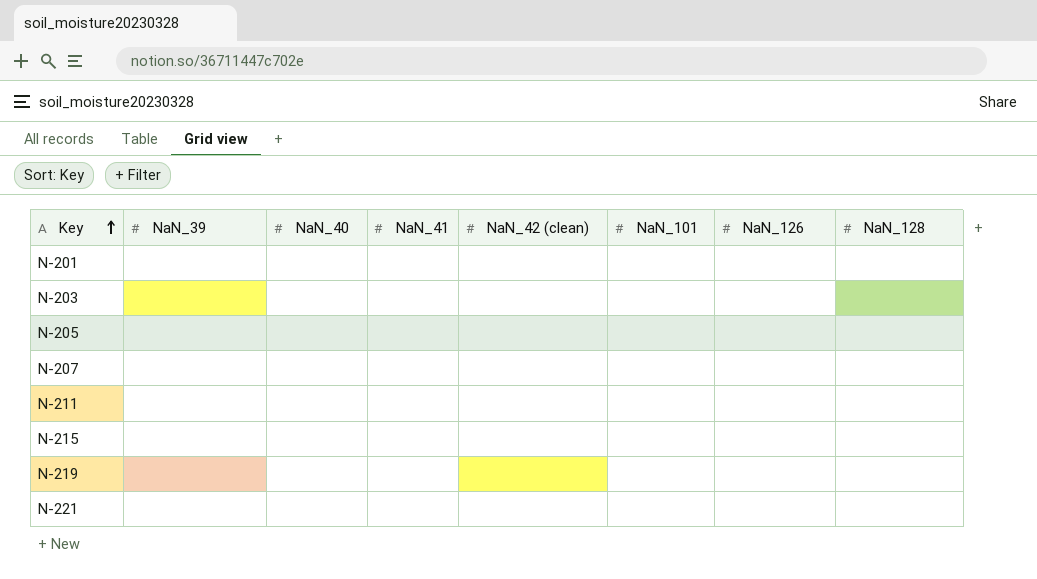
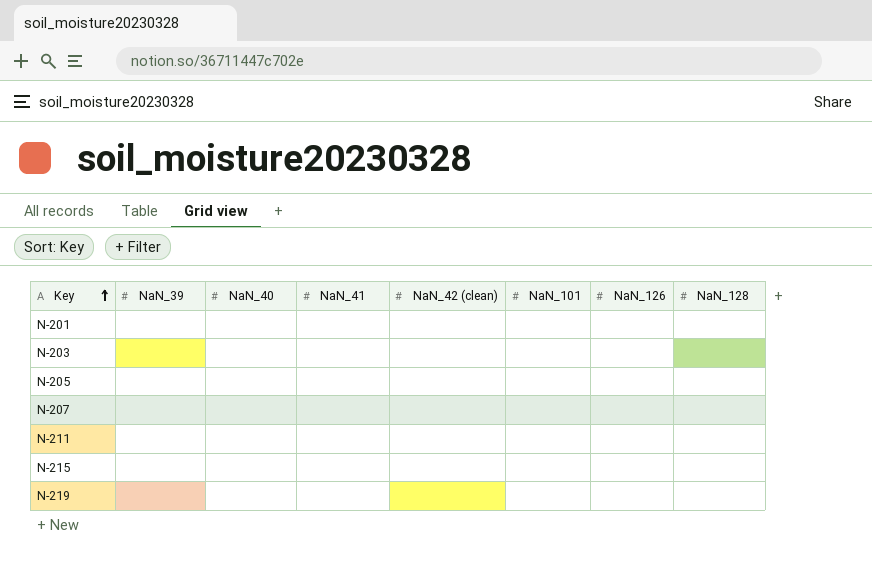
row N-221: none | none | none | none | none | none | none -> none

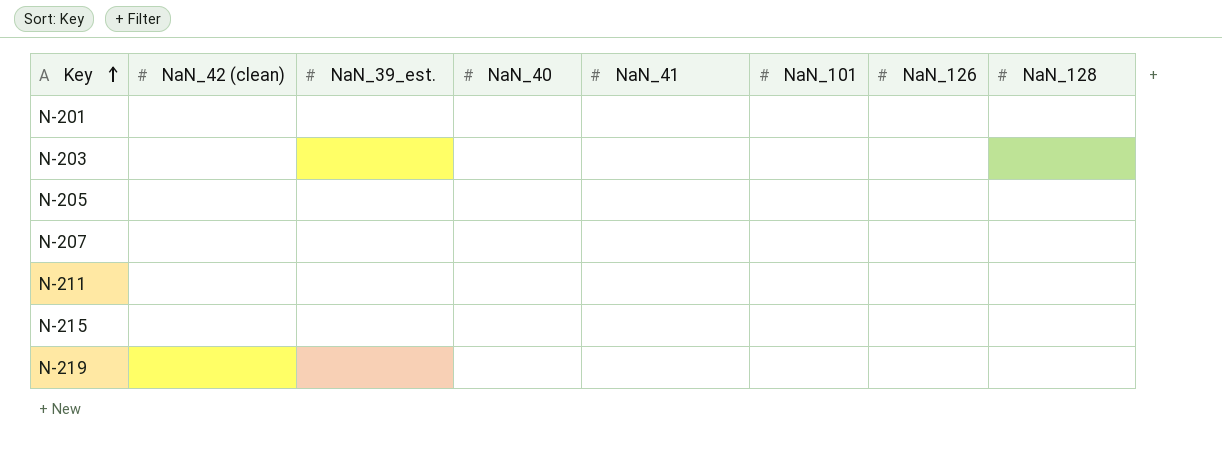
column NaN_42 (clean) | position: 5 -> 2
column name: NaN_39 -> NaN_39_est.

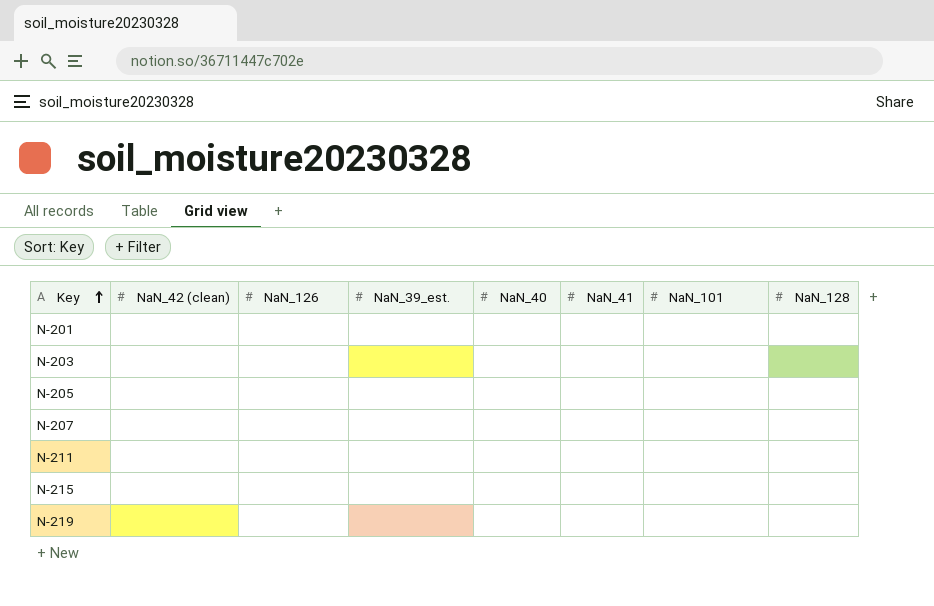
column NaN_126 | position: 7 -> 3

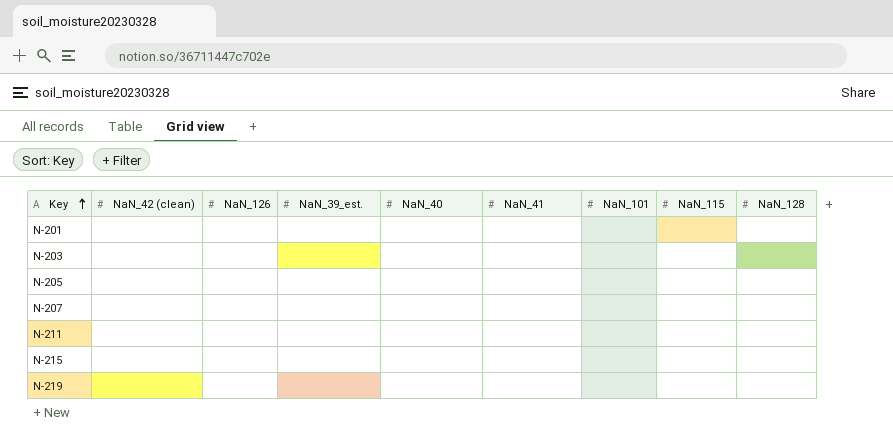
column NaN_115 | position: none -> 8

